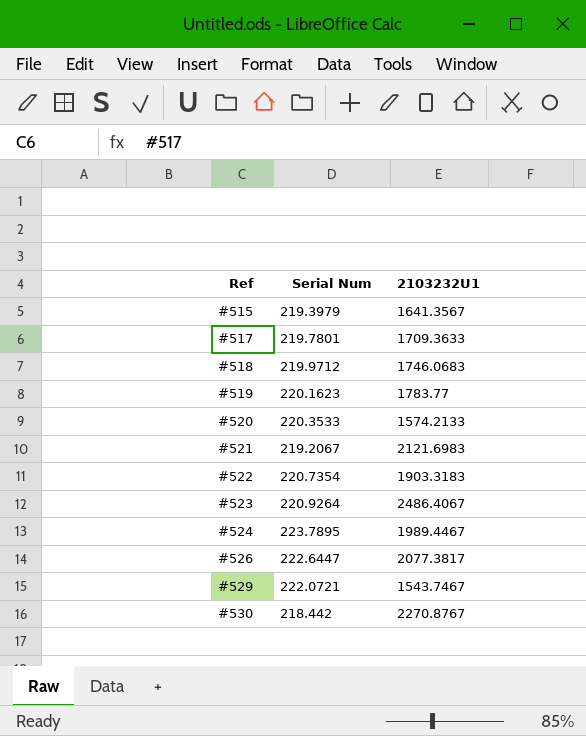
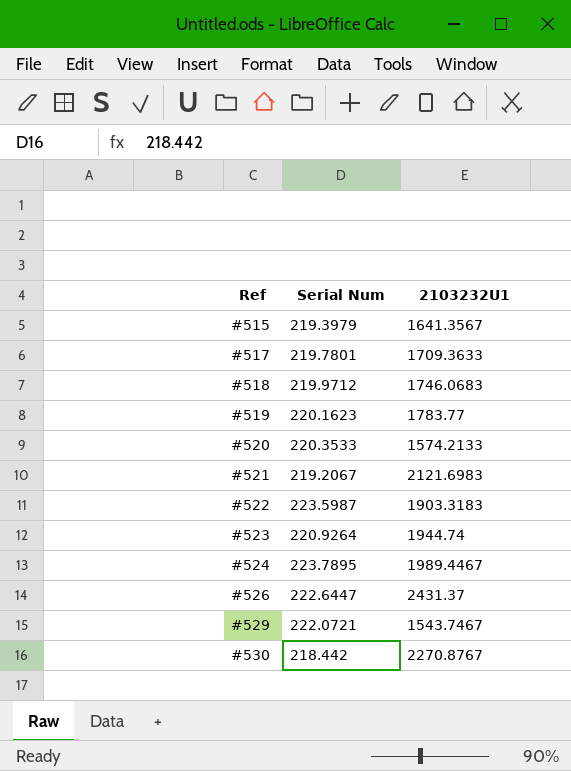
#522 | Serial Num: 220.7354 -> 223.5987
#523 | 2103232U1: 2486.4067 -> 1944.74
#526 | 2103232U1: 2077.3817 -> 2431.37

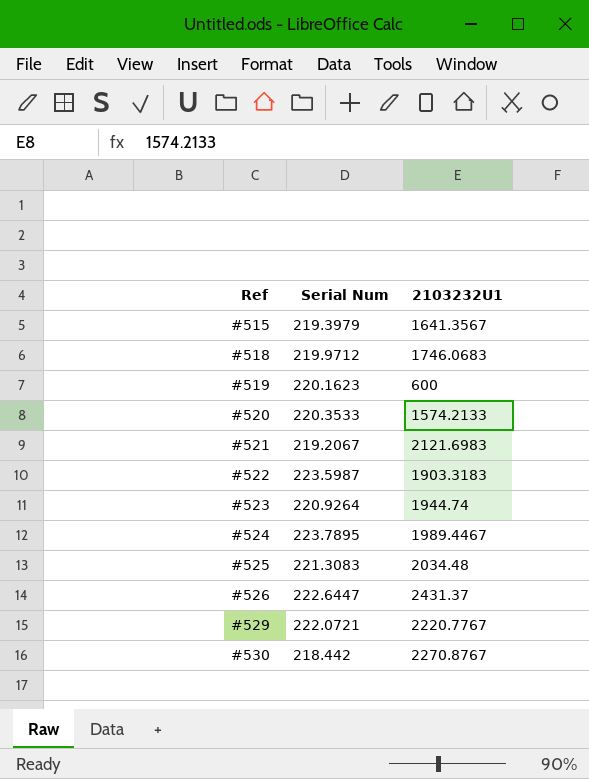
row #517: 219.7801 | 1709.3633 -> none
#519 | 2103232U1: 1783.77 -> 600
row #525: none -> 221.3083 | 2034.48
#529 | 2103232U1: 1543.7467 -> 2220.7767

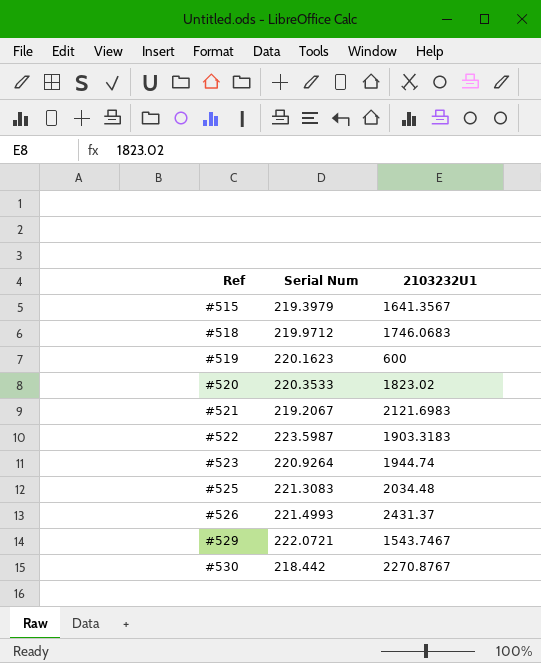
row #524: 223.7895 | 1989.4467 -> none
#520 | 2103232U1: 1574.2133 -> 1823.02
#526 | Serial Num: 222.6447 -> 221.4993
#529 | 2103232U1: 2220.7767 -> 1543.7467

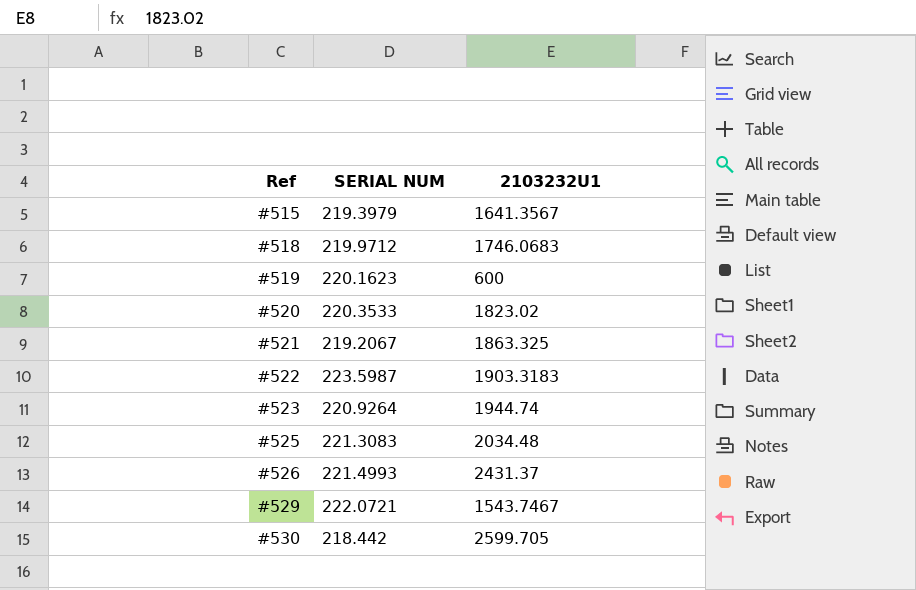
column name: Serial Num -> SERIAL NUM
#521 | 2103232U1: 2121.6983 -> 1863.325
#530 | 2103232U1: 2270.8767 -> 2599.705

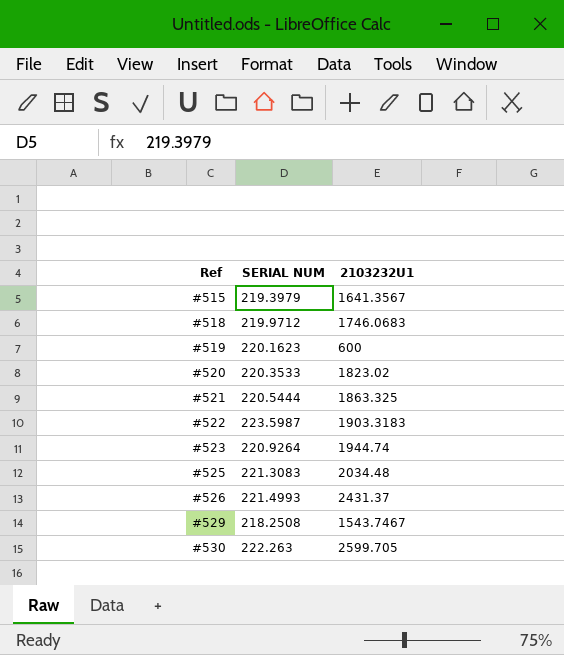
#521 | SERIAL NUM: 219.2067 -> 220.5444
#529 | SERIAL NUM: 222.0721 -> 218.2508
#530 | SERIAL NUM: 218.442 -> 222.263

